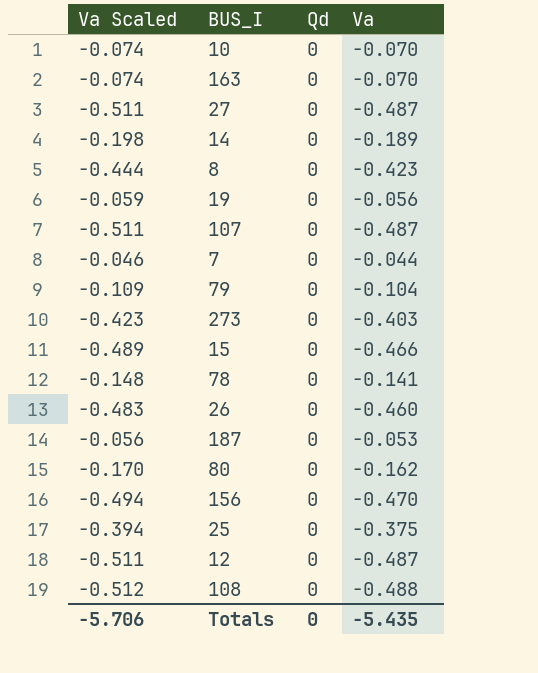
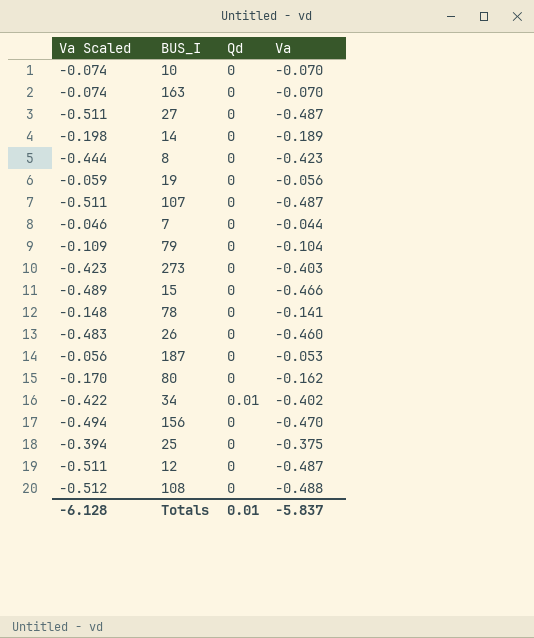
row 34: none -> -0.422 | 0.01 | -0.402
Totals | Va Scaled: -5.706 -> -6.128
Totals | Qd: 0 -> 0.01
Totals | Va: -5.435 -> -5.837

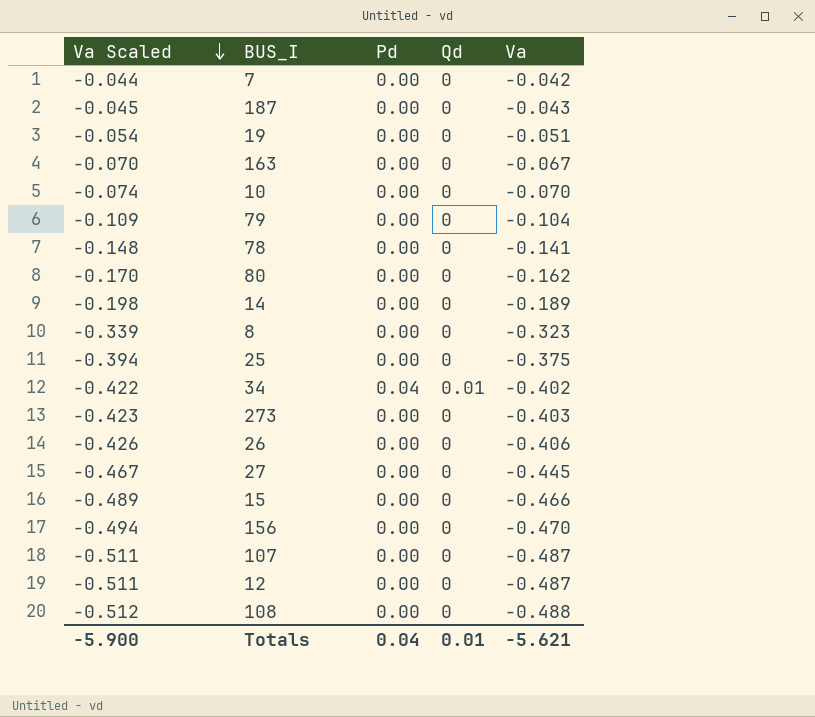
row order: none -> Va Scaled descending
column Pd | position: none -> 3
7 | Va Scaled: -0.046 -> -0.044
7 | Va: -0.044 -> -0.042
187 | Va Scaled: -0.056 -> -0.045
187 | Va: -0.053 -> -0.043
19 | Va Scaled: -0.059 -> -0.054
19 | Va: -0.056 -> -0.051
163 | Va Scaled: -0.074 -> -0.070
163 | Va: -0.070 -> -0.067
8 | Va Scaled: -0.444 -> -0.339
8 | Va: -0.423 -> -0.323
26 | Va Scaled: -0.483 -> -0.426
26 | Va: -0.460 -> -0.406
27 | Va Scaled: -0.511 -> -0.467
27 | Va: -0.487 -> -0.445
Totals | Va Scaled: -6.128 -> -5.900
Totals | Va: -5.837 -> -5.621

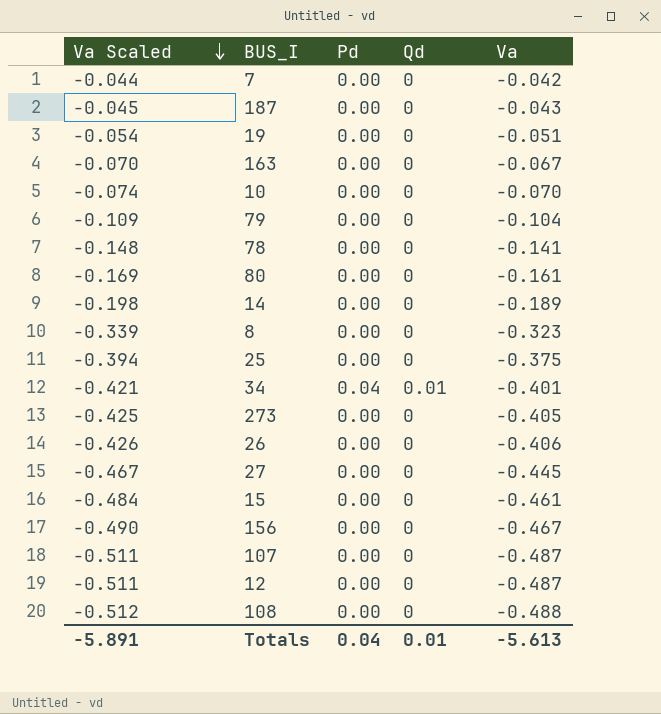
80 | Va Scaled: -0.170 -> -0.169
80 | Va: -0.162 -> -0.161
34 | Va Scaled: -0.422 -> -0.421
34 | Va: -0.402 -> -0.401
273 | Va Scaled: -0.423 -> -0.425
273 | Va: -0.403 -> -0.405
15 | Va Scaled: -0.489 -> -0.484
15 | Va: -0.466 -> -0.461
156 | Va Scaled: -0.494 -> -0.490
156 | Va: -0.470 -> -0.467
Totals | Va Scaled: -5.900 -> -5.891
Totals | Va: -5.621 -> -5.613

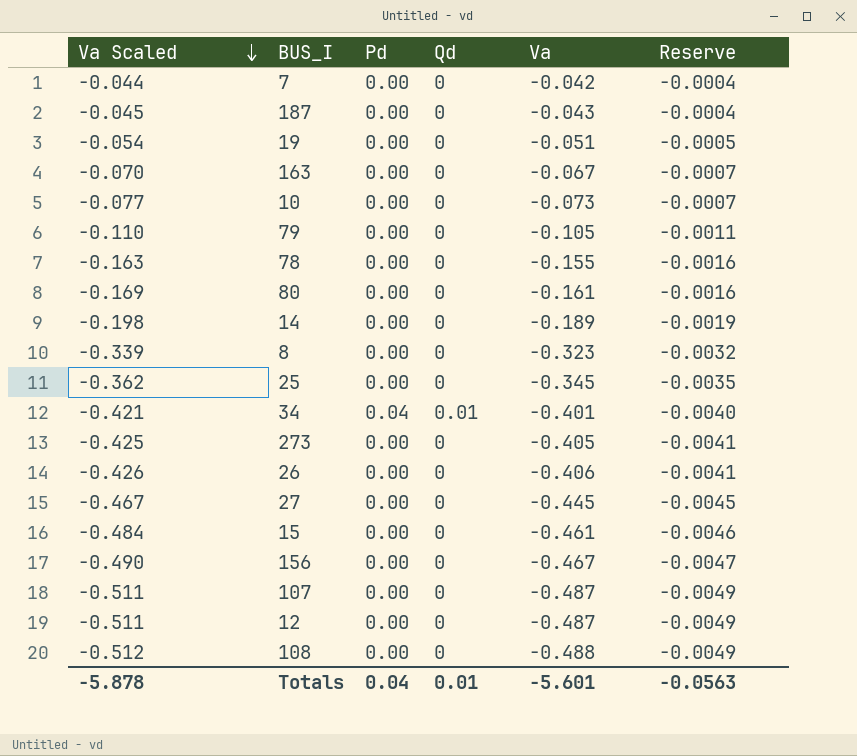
column Reserve | formula: none -> [Va] * 0.01
10 | Va Scaled: -0.074 -> -0.077
10 | Va: -0.070 -> -0.073
79 | Va Scaled: -0.109 -> -0.110
79 | Va: -0.104 -> -0.105
78 | Va Scaled: -0.148 -> -0.163
78 | Va: -0.141 -> -0.155
25 | Va Scaled: -0.394 -> -0.362
25 | Va: -0.375 -> -0.345
Totals | Va Scaled: -5.891 -> -5.878
Totals | Va: -5.613 -> -5.601

